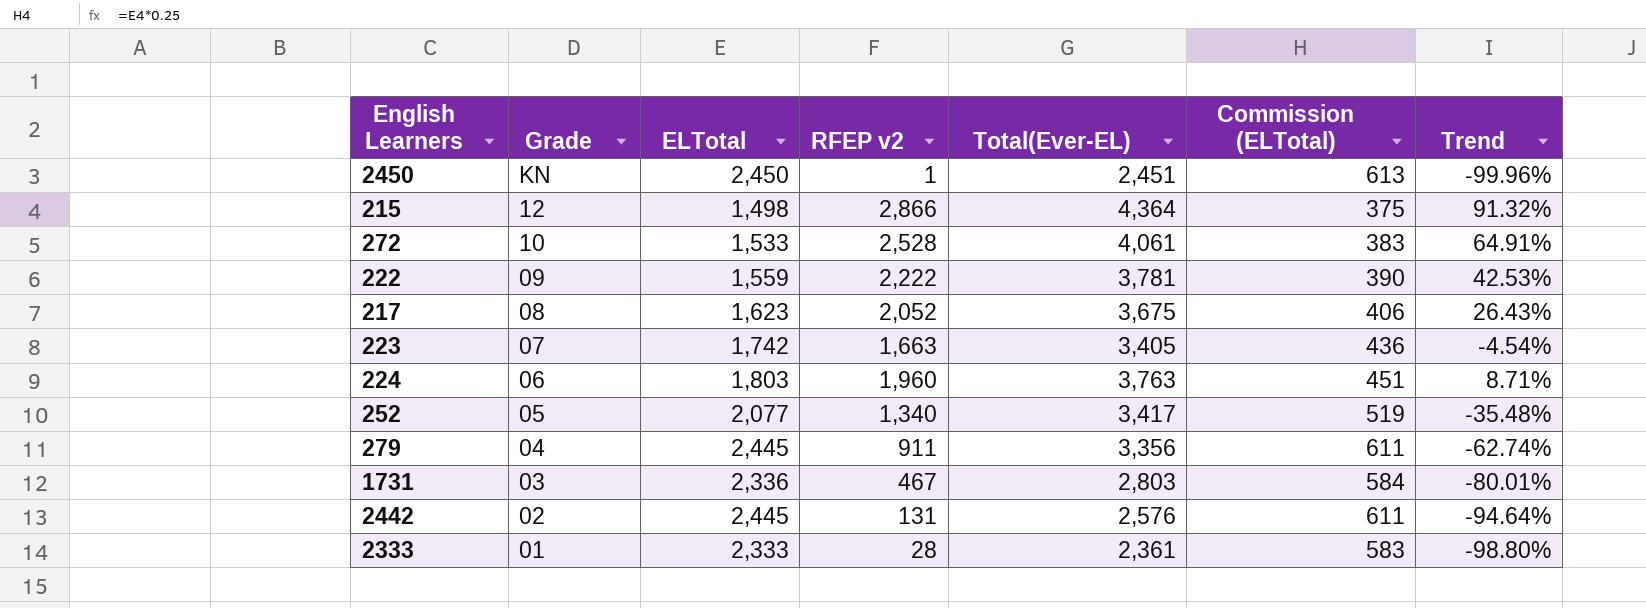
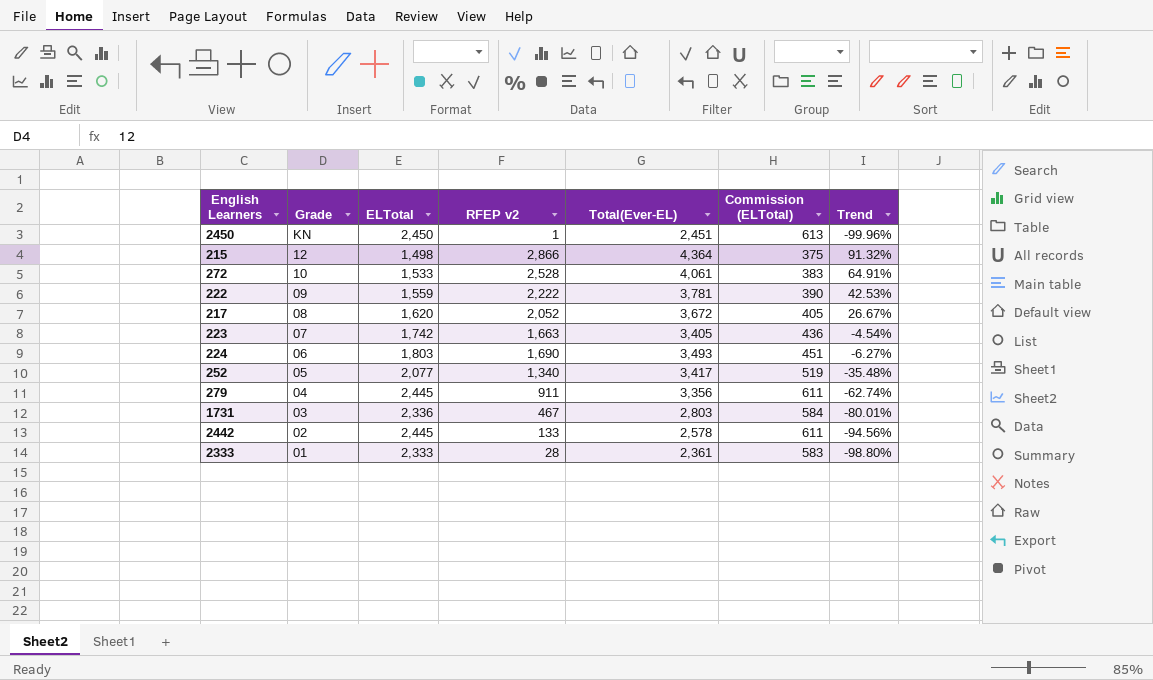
217 | ELTotal: 1,623 -> 1,620
217 | Total(Ever-EL): 3,675 -> 3,672
217 | Commission (ELTotal): 406 -> 405
217 | Trend: 26.43% -> 26.67%
224 | RFEP v2: 1,960 -> 1,690
224 | Total(Ever-EL): 3,763 -> 3,493
224 | Trend: 8.71% -> -6.27%
2442 | RFEP v2: 131 -> 133
2442 | Total(Ever-EL): 2,576 -> 2,578
2442 | Trend: -94.64% -> -94.56%

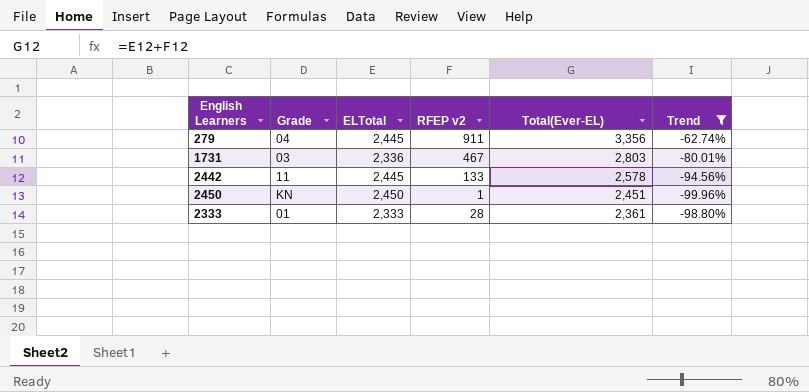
filter: none -> Trend <= -62.74%
row order: Grade descending -> Total(Ever-EL) descending
column Commission (ELTotal) | formula: [ELTotal] * 0.25 -> none
2442 | Grade: 02 -> 11

